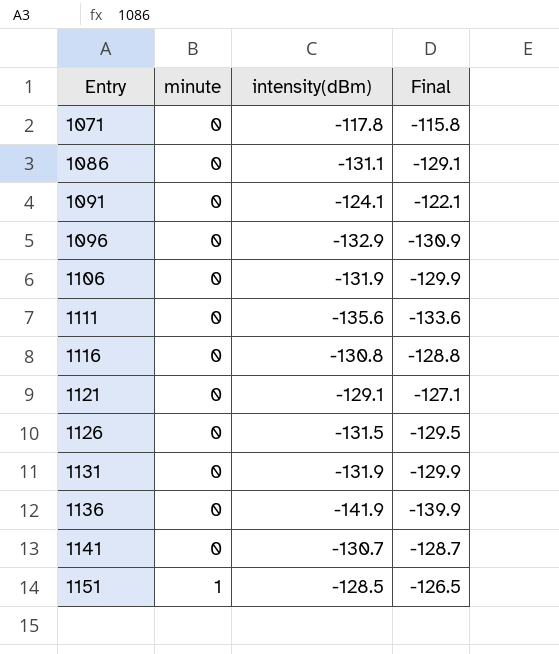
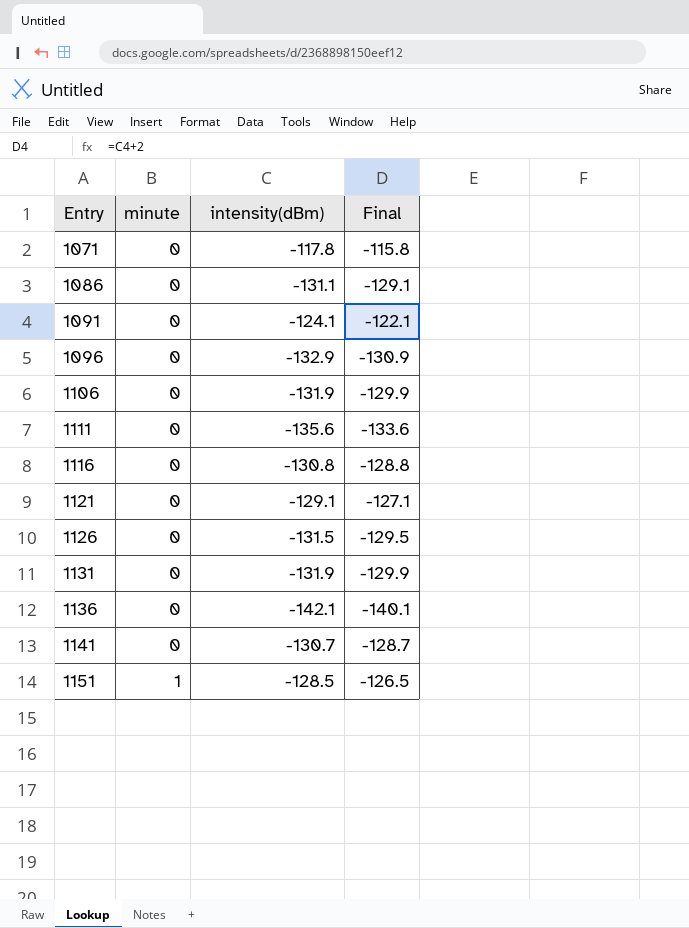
1136 | intensity(dBm): -141.9 -> -142.1
1136 | Final: -139.9 -> -140.1

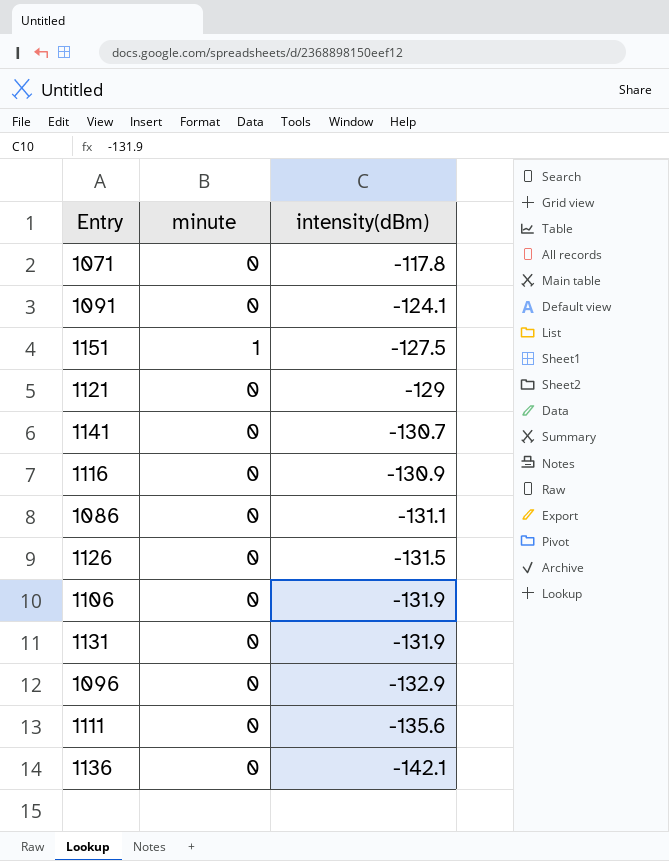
row order: Entry ascending -> intensity(dBm) descending
column Final | formula: [intensity(dBm)] + 2 -> none
1151 | intensity(dBm): -128.5 -> -127.5
1121 | intensity(dBm): -129.1 -> -129
1116 | intensity(dBm): -130.8 -> -130.9

